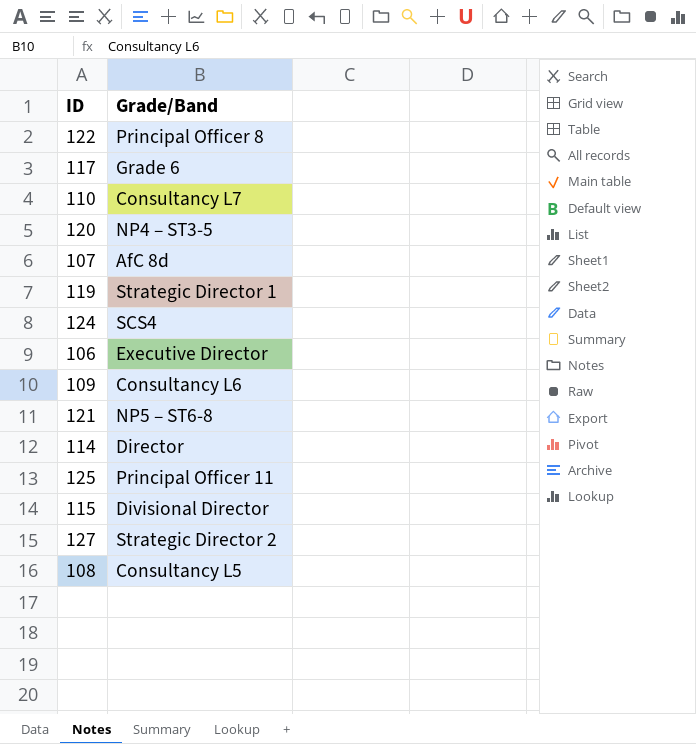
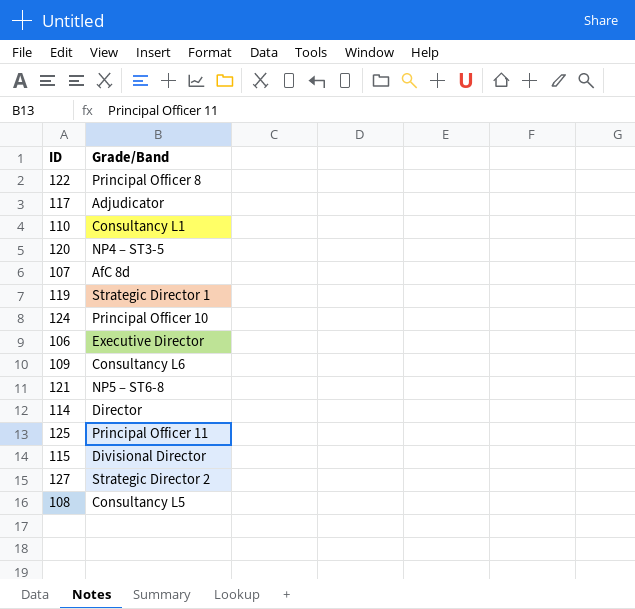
117 | Grade/Band: Grade 6 -> Adjudicator
110 | Grade/Band: Consultancy L7 -> Consultancy L1
124 | Grade/Band: SCS4 -> Principal Officer 10

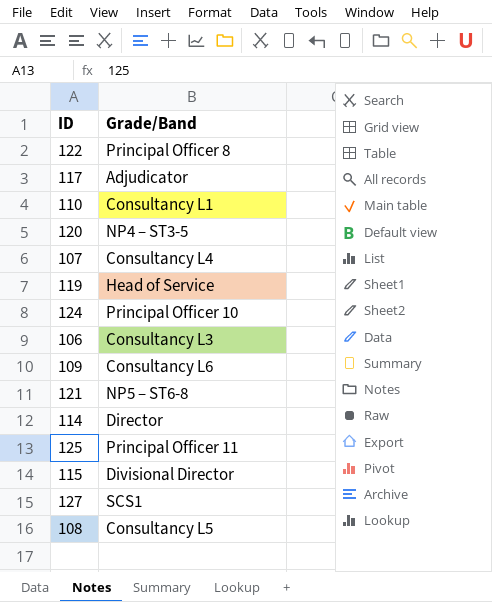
107 | Grade/Band: AfC 8d -> Consultancy L4
119 | Grade/Band: Strategic Director 1 -> Head of Service
106 | Grade/Band: Executive Director -> Consultancy L3
127 | Grade/Band: Strategic Director 2 -> SCS1

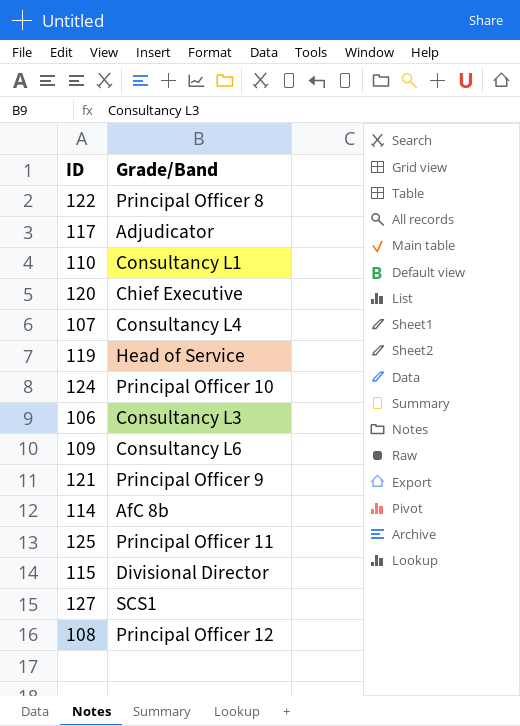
120 | Grade/Band: NP4 – ST3-5 -> Chief Executive
121 | Grade/Band: NP5 – ST6-8 -> Principal Officer 9
114 | Grade/Band: Director -> AfC 8b
108 | Grade/Band: Consultancy L5 -> Principal Officer 12

